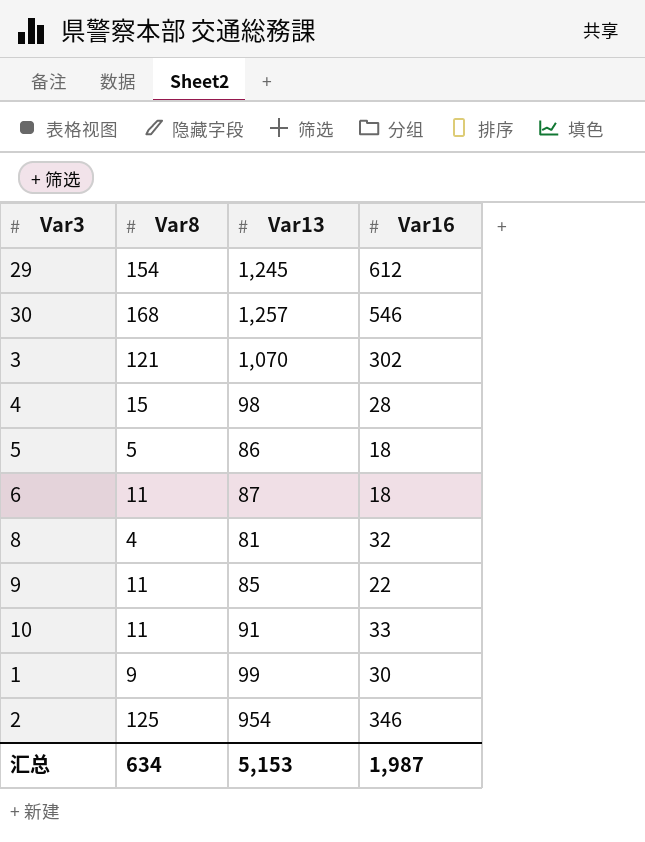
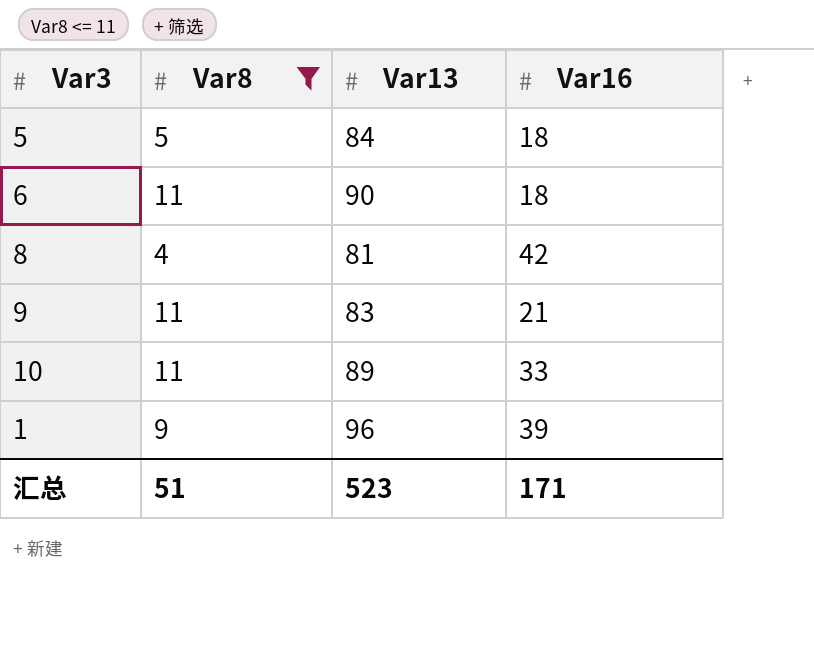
filter: none -> Var8 <= 11
5 | Var13: 86 -> 84
6 | Var13: 87 -> 90
8 | Var16: 32 -> 42
9 | Var13: 85 -> 83
9 | Var16: 22 -> 21
10 | Var13: 91 -> 89
1 | Var13: 99 -> 96
1 | Var16: 30 -> 39
汇总 | Var8: 634 -> 51
汇总 | Var13: 5,153 -> 523
汇总 | Var16: 1,987 -> 171

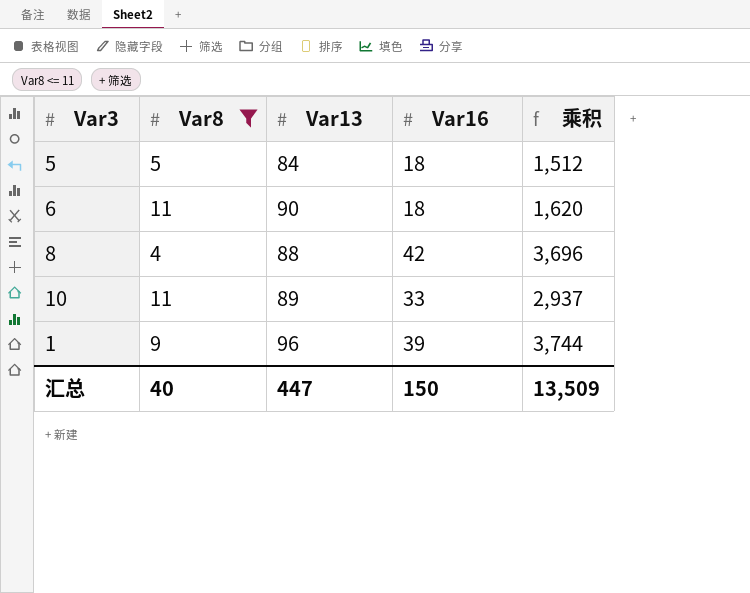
column 乘积 | formula: none -> [Var13] * [Var16]
row 9: 11 | 83 | 21 -> none
8 | Var13: 81 -> 88
汇总 | Var8: 51 -> 40
汇总 | Var13: 523 -> 447
汇总 | Var16: 171 -> 150

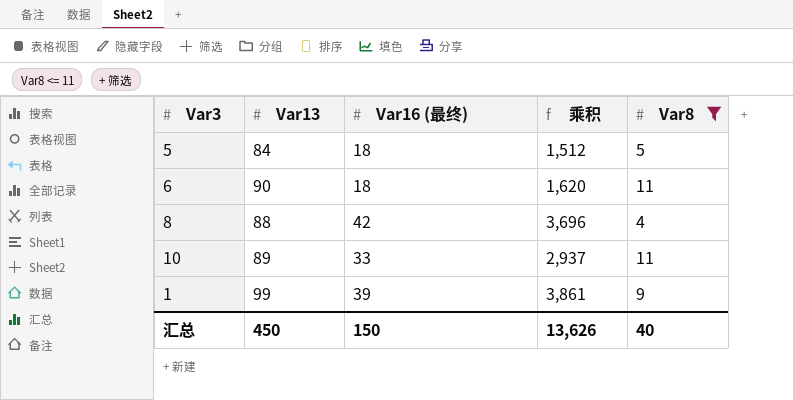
column name: Var16 -> Var16 (最终)
column Var8 | position: 2 -> 5
1 | Var13: 96 -> 99
1 | 乘积: 3,744 -> 3,861
汇总 | Var13: 447 -> 450
汇总 | 乘积: 13,509 -> 13,626

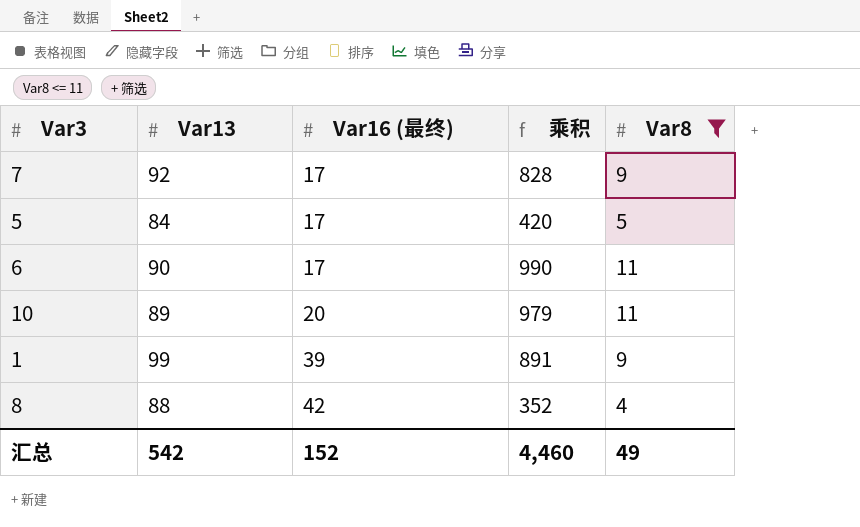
row order: none -> Var16 (最终) ascending
column 乘积 | formula: [Var13] * [Var16 (最终)] -> [Var13] * [Var8]
row 7: none -> 92 | 17 | 828 | 9
5 | Var16 (最终): 18 -> 17
6 | Var16 (最终): 18 -> 17
10 | Var16 (最终): 33 -> 20
汇总 | Var13: 450 -> 542
汇总 | Var16 (最终): 150 -> 152
汇总 | 乘积: 13,626 -> 4,460
汇总 | Var8: 40 -> 49

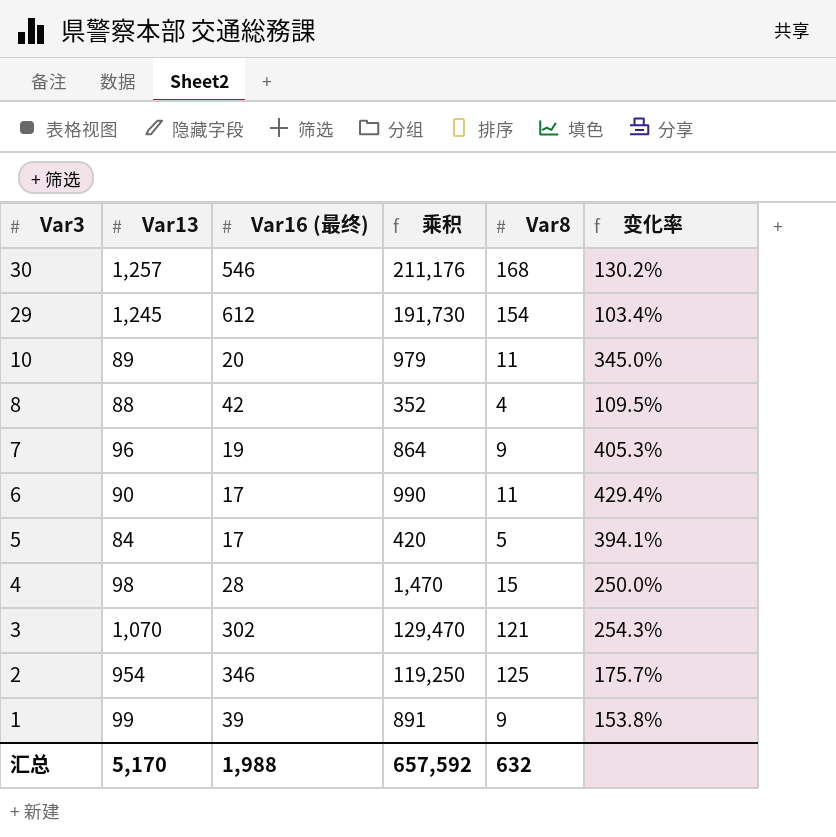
filter: Var8 <= 11 -> none
row order: Var16 (最终) ascending -> Var3 descending
column 变化率 | formula: none -> ([Var13] - [Var16 (最终)]) / [Var16 (最终)]
7 | Var13: 92 -> 96
7 | Var16 (最终): 17 -> 19
7 | 乘积: 828 -> 864
汇总 | Var13: 542 -> 5,170
汇总 | Var16 (最终): 152 -> 1,988
汇总 | 乘积: 4,460 -> 657,592
汇总 | Var8: 49 -> 632

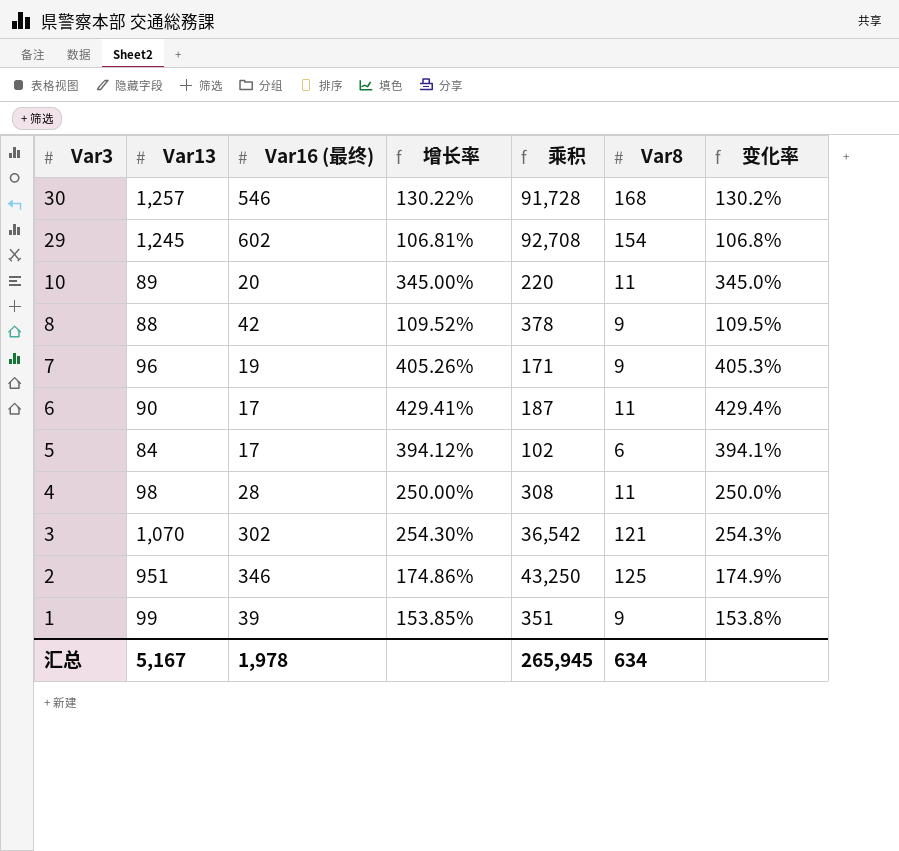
column 增长率 | formula: none -> ([Var13] - [Var16 (最终)]) / [Var16 (最终)]
column 乘积 | formula: [Var13] * [Var8] -> [Var16 (最终)] * [Var8]
29 | Var16 (最终): 612 -> 602
29 | 变化率: 103.4% -> 106.8%
8 | Var8: 4 -> 9
5 | Var8: 5 -> 6
4 | Var8: 15 -> 11
2 | Var13: 954 -> 951
2 | 变化率: 175.7% -> 174.9%
汇总 | Var13: 5,170 -> 5,167
汇总 | Var16 (最终): 1,988 -> 1,978
汇总 | 乘积: 657,592 -> 265,945
汇总 | Var8: 632 -> 634

